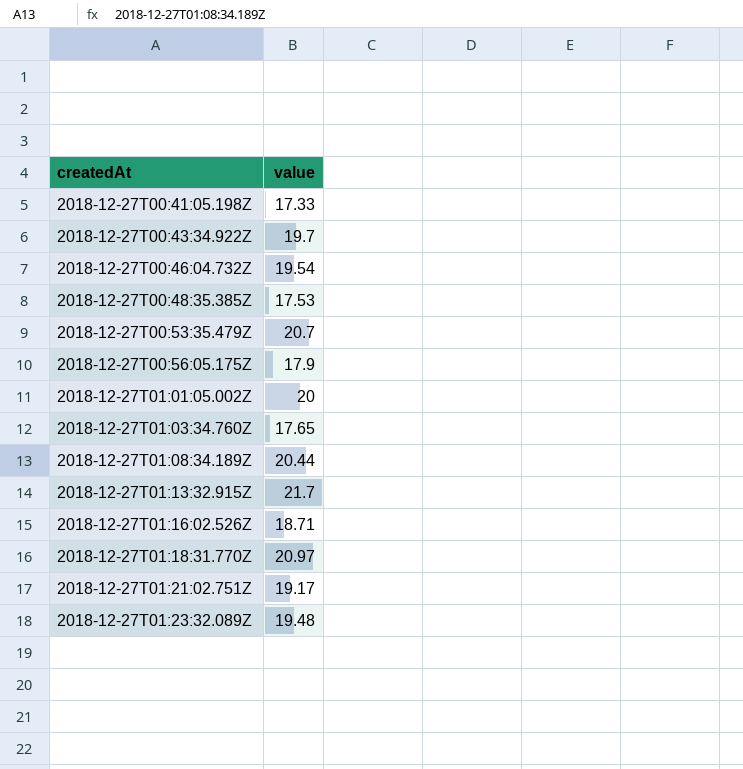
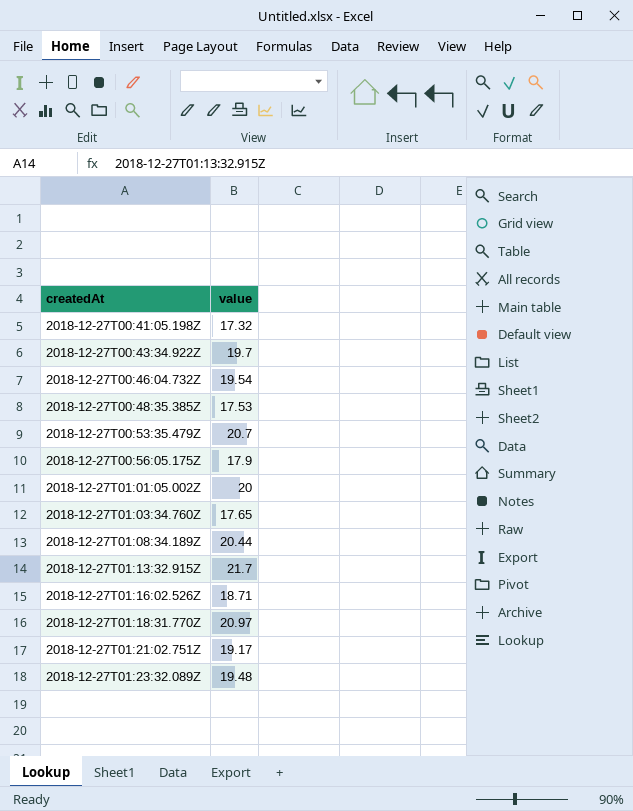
2018-12-27T00:41:05.198Z | value: 17.33 -> 17.32

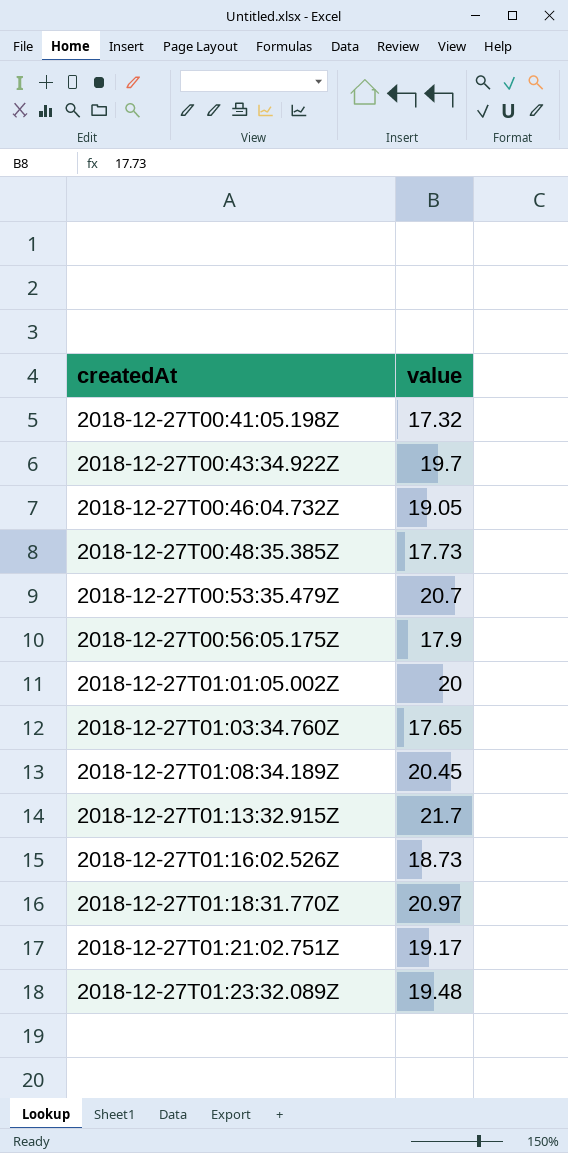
2018-12-27T00:46:04.732Z | value: 19.54 -> 19.05
2018-12-27T00:48:35.385Z | value: 17.53 -> 17.73
2018-12-27T01:08:34.189Z | value: 20.44 -> 20.45
2018-12-27T01:16:02.526Z | value: 18.71 -> 18.73

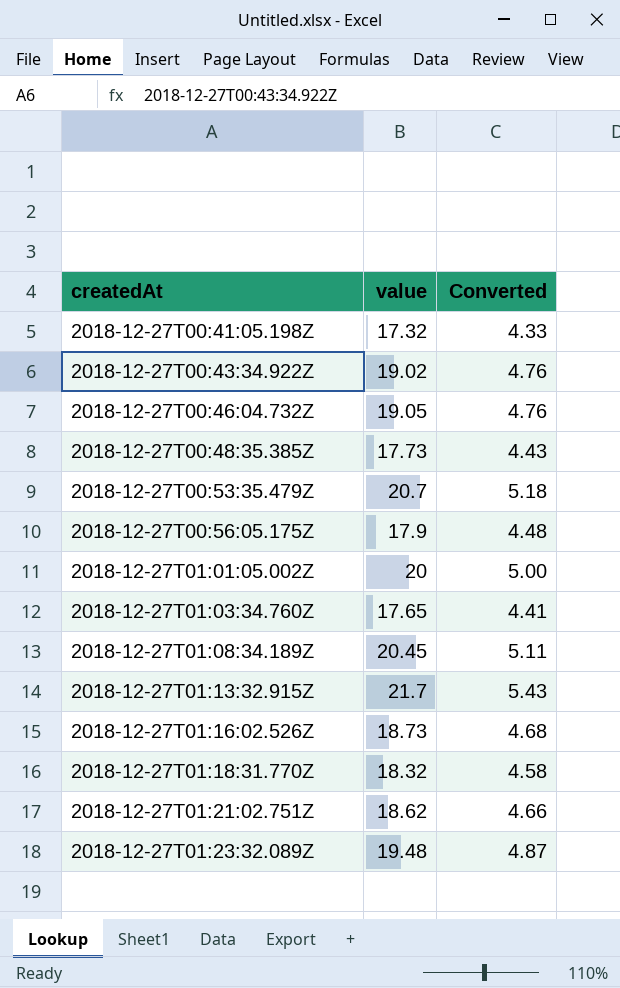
column Converted | formula: none -> [value] * 0.25
2018-12-27T00:43:34.922Z | value: 19.7 -> 19.02
2018-12-27T01:18:31.770Z | value: 20.97 -> 18.32
2018-12-27T01:21:02.751Z | value: 19.17 -> 18.62

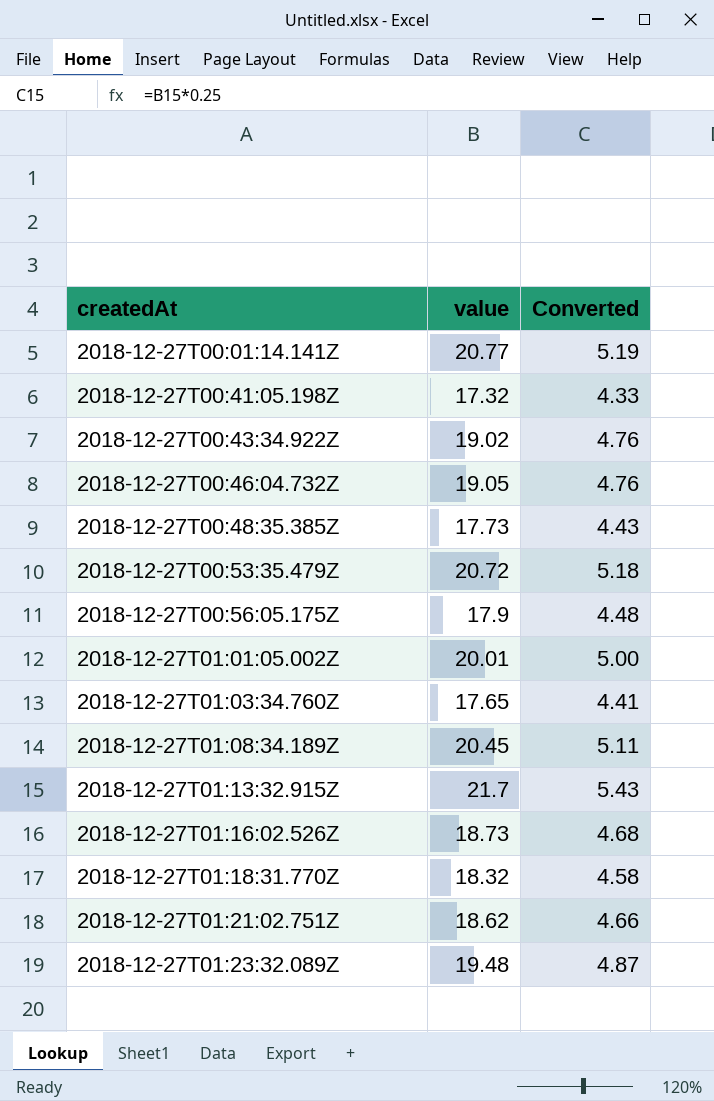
row 2018-12-27T00:01:14.141Z: none -> 20.77 | 5.19
2018-12-27T00:53:35.479Z | value: 20.7 -> 20.72
2018-12-27T01:01:05.002Z | value: 20 -> 20.01

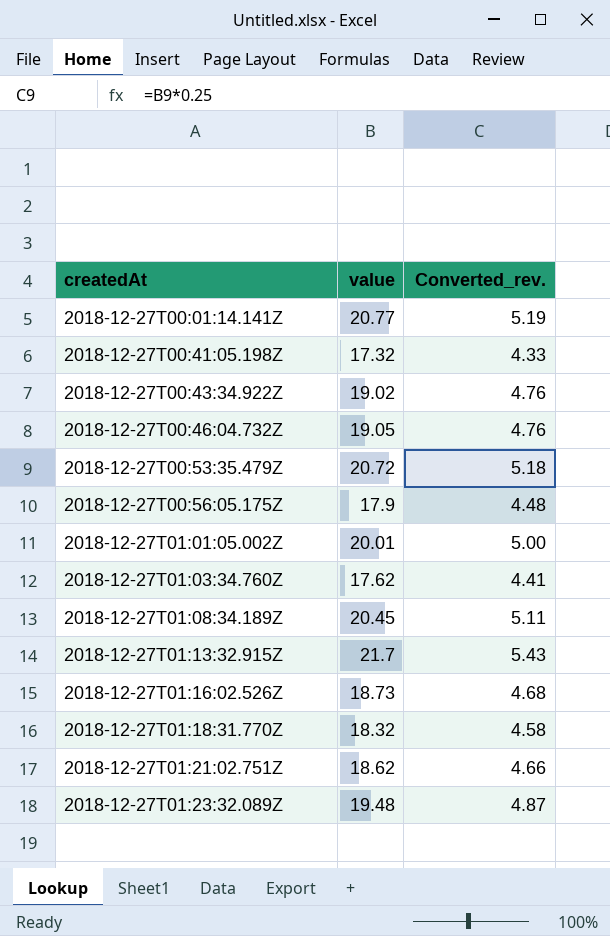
column name: Converted -> Converted_rev.
row 2018-12-27T00:48:35.385Z: 17.73 | 4.43 -> none
2018-12-27T01:03:34.760Z | value: 17.65 -> 17.62

